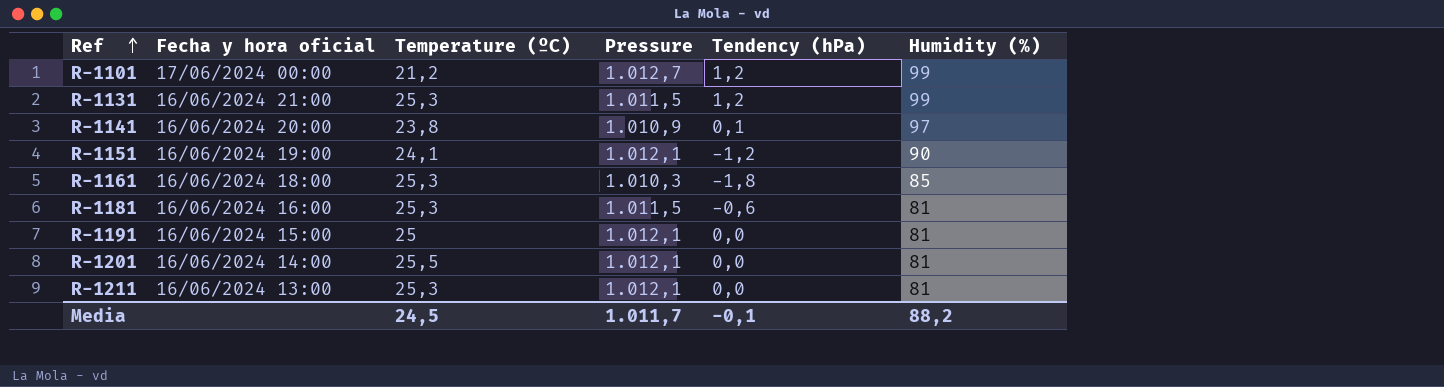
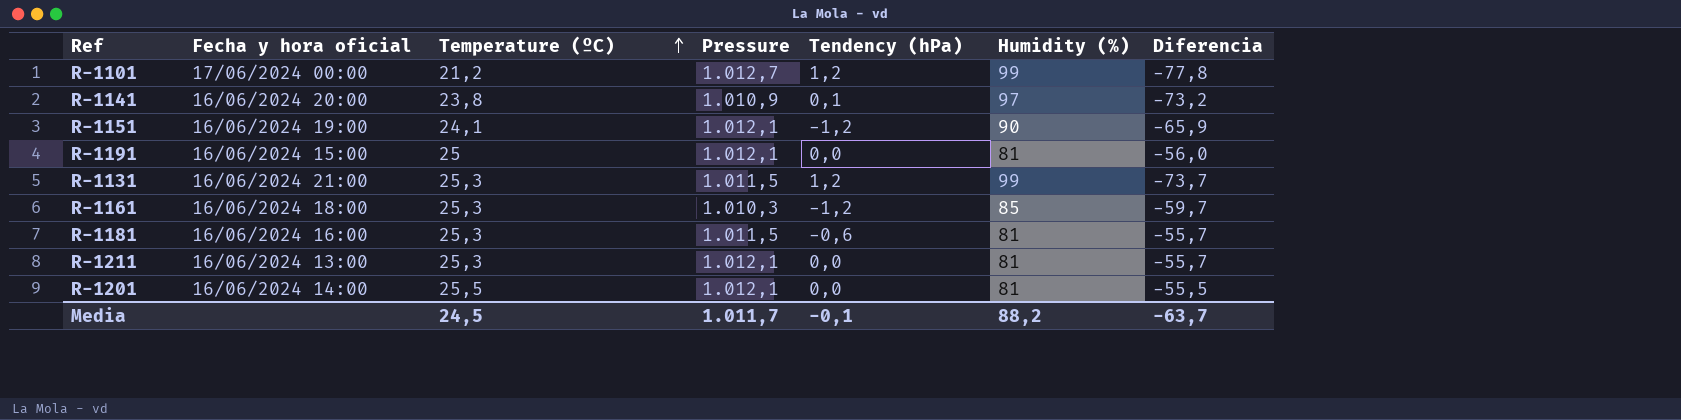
row order: Ref ascending -> Temperature (ºC) ascending
column Diferencia | formula: none -> [Temperature (ºC)] - [Humidity (%)]
R-1161 | Tendency (hPa): -1,8 -> -1,2

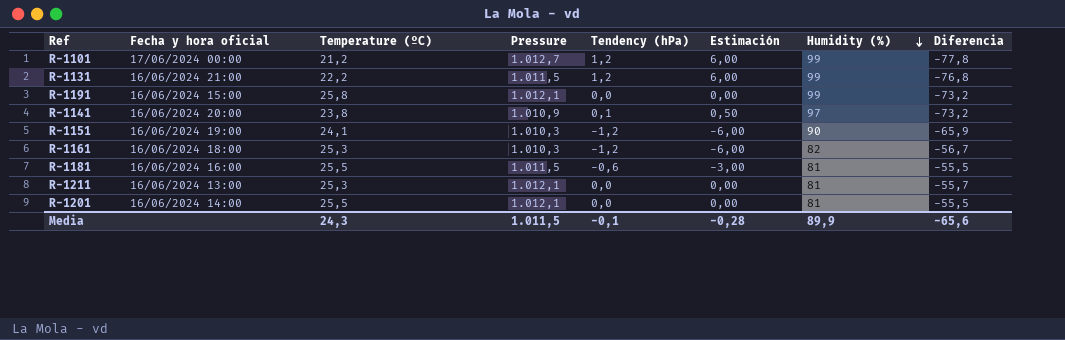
row order: Temperature (ºC) ascending -> Humidity (%) descending
column Estimación | formula: none -> [Tendency (hPa)] * 5
R-1131 | Temperature (ºC): 25,3 -> 22,2
R-1131 | Diferencia: -73,7 -> -76,8
R-1191 | Temperature (ºC): 25 -> 25,8
R-1191 | Humidity (%): 81 -> 99
R-1191 | Diferencia: -56,0 -> -73,2
R-1151 | Pressure: 1.012,1 -> 1.010,3
R-1161 | Humidity (%): 85 -> 82
R-1161 | Diferencia: -59,7 -> -56,7
R-1181 | Temperature (ºC): 25,3 -> 25,5
R-1181 | Diferencia: -55,7 -> -55,5
Media | Temperature (ºC): 24,5 -> 24,3
Media | Pressure: 1.011,7 -> 1.011,5
Media | Humidity (%): 88,2 -> 89,9
Media | Diferencia: -63,7 -> -65,6

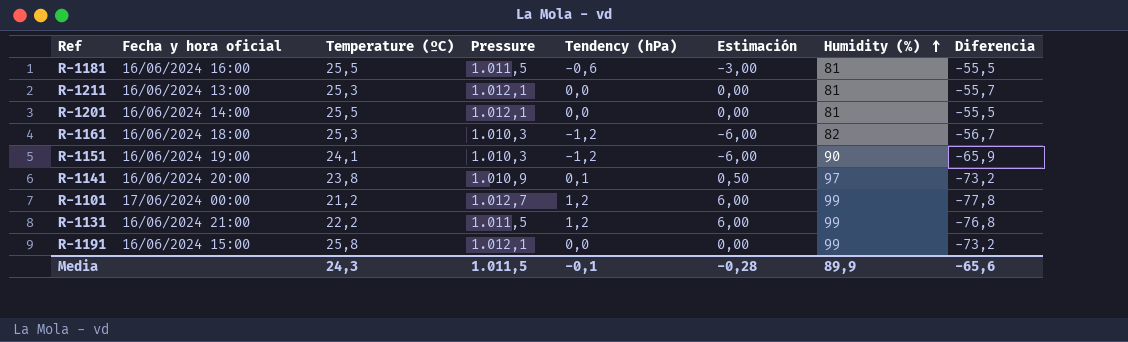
row order: Humidity (%) descending -> Humidity (%) ascending

